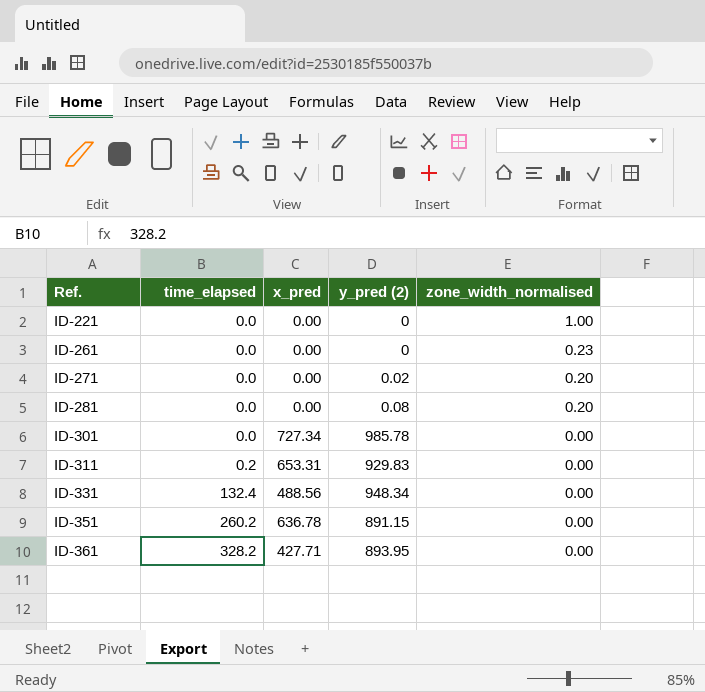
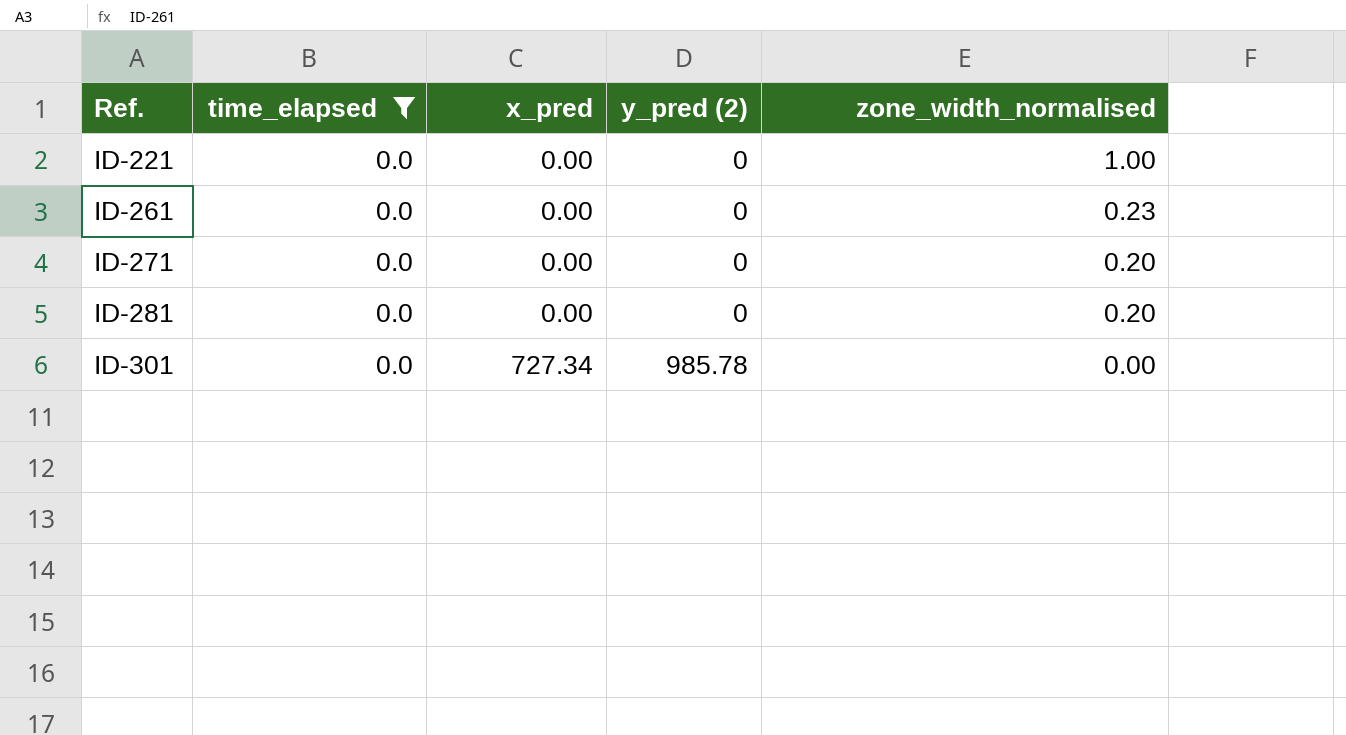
filter: none -> time_elapsed = 0.0
ID-271 | y_pred (2): 0.02 -> 0
ID-281 | y_pred (2): 0.08 -> 0

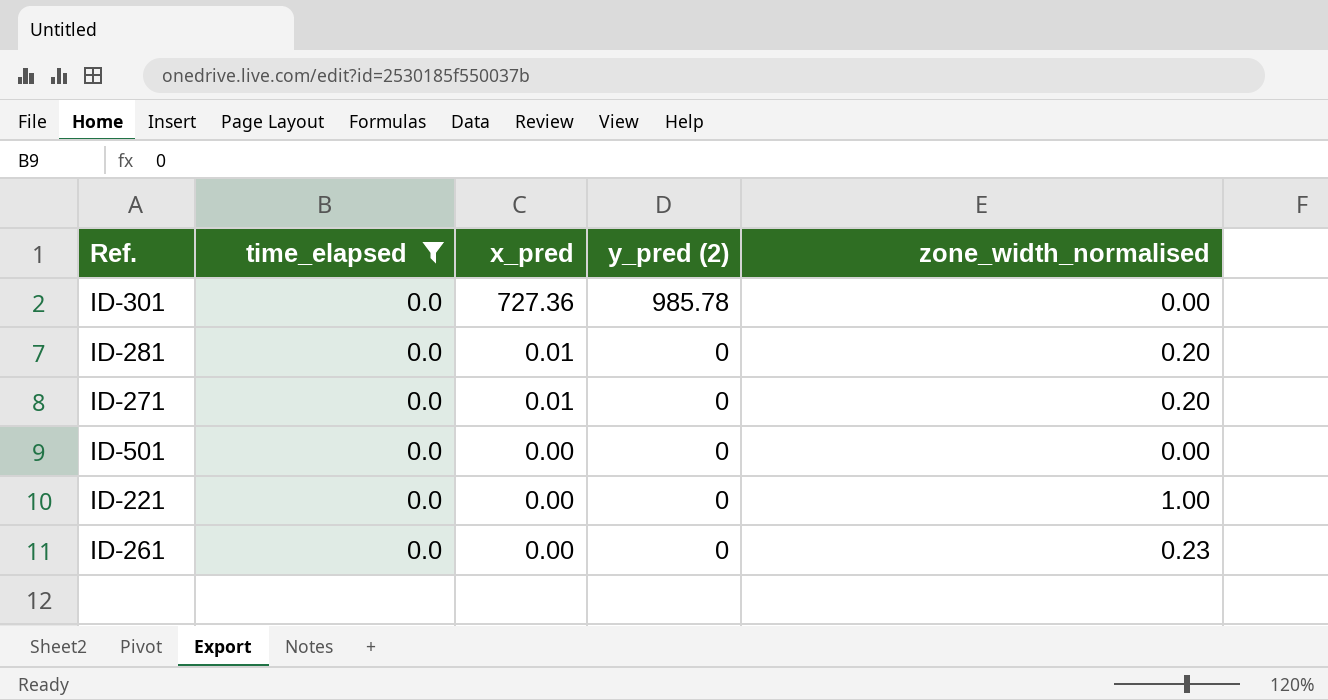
row order: Ref. ascending -> x_pred descending
ID-301 | x_pred: 727.34 -> 727.36
ID-281 | x_pred: 0.00 -> 0.01
ID-271 | x_pred: 0.00 -> 0.01
row ID-501: none -> 0.0 | 0.00 | 0 | 0.00

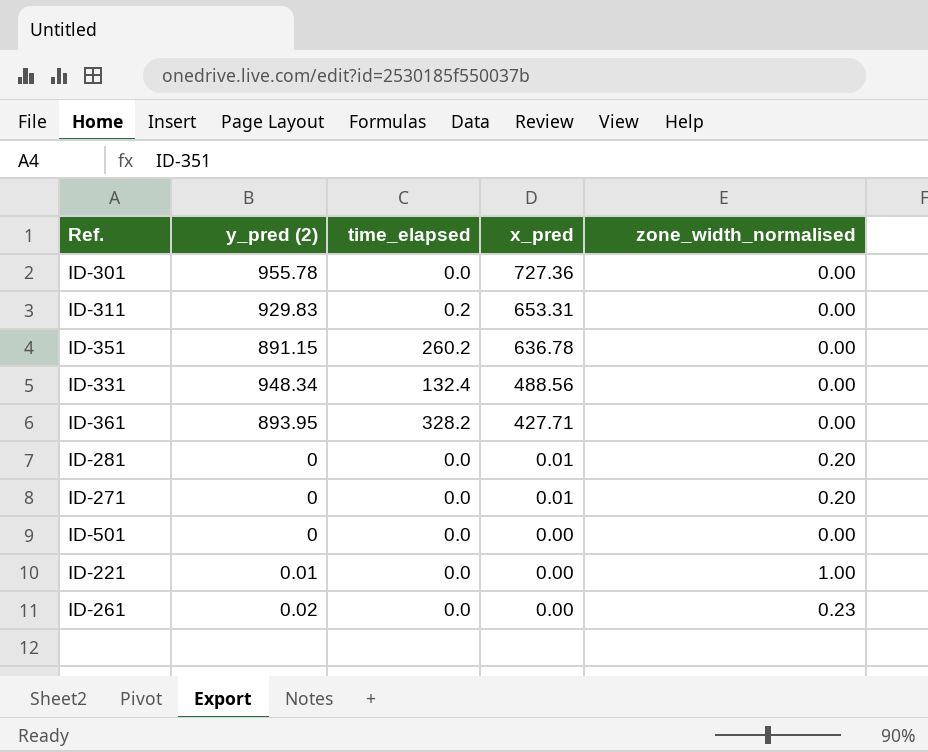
filter: time_elapsed = 0.0 -> none
column y_pred (2) | position: 4 -> 2
ID-301 | y_pred (2): 985.78 -> 955.78
ID-221 | y_pred (2): 0 -> 0.01
ID-261 | y_pred (2): 0 -> 0.02

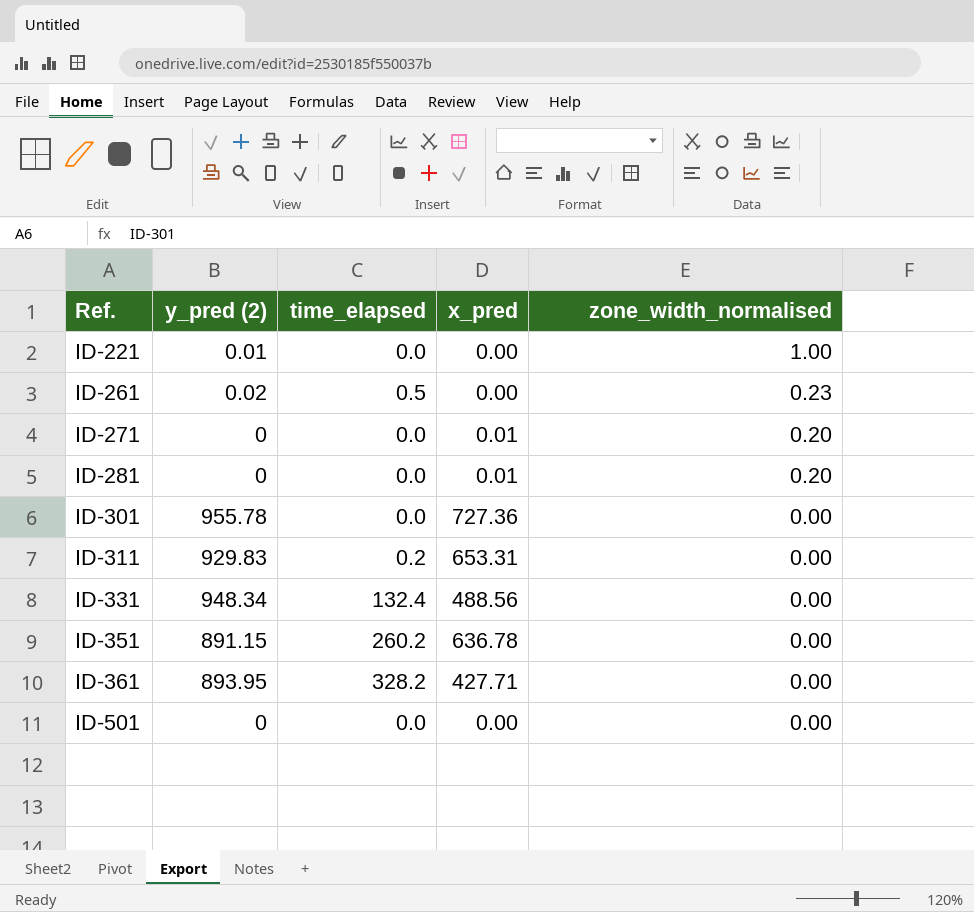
row order: x_pred descending -> Ref. ascending
ID-261 | time_elapsed: 0.0 -> 0.5

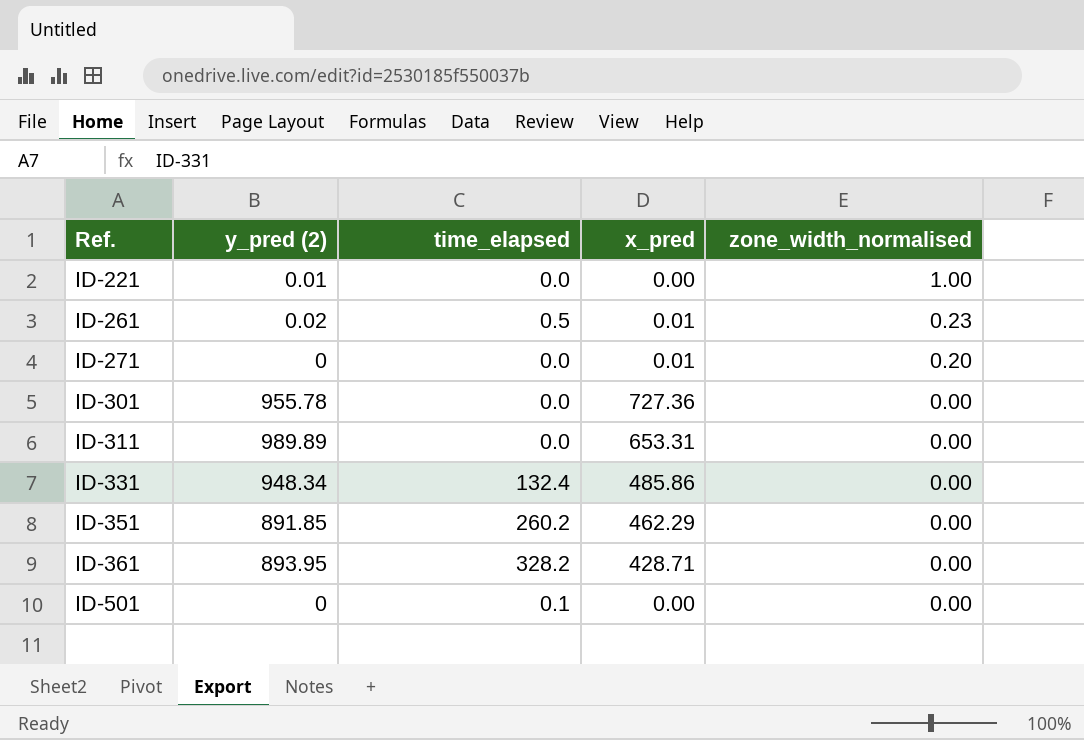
row ID-281: 0 | 0.0 | 0.01 | 0.20 -> none
ID-261 | x_pred: 0.00 -> 0.01
ID-311 | y_pred (2): 929.83 -> 989.89
ID-311 | time_elapsed: 0.2 -> 0.0
ID-331 | x_pred: 488.56 -> 485.86
ID-351 | y_pred (2): 891.15 -> 891.85
ID-351 | x_pred: 636.78 -> 462.29
ID-361 | x_pred: 427.71 -> 428.71
ID-501 | time_elapsed: 0.0 -> 0.1

